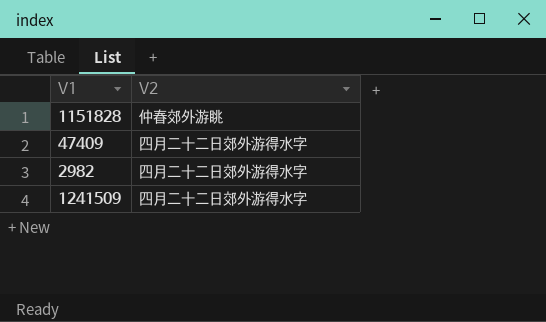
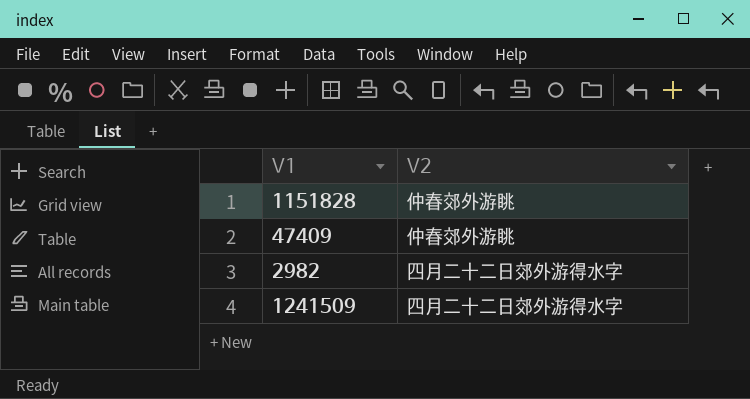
47409 | V2: 四月二十二日郊外游得水字 -> 仲春郊外游眺

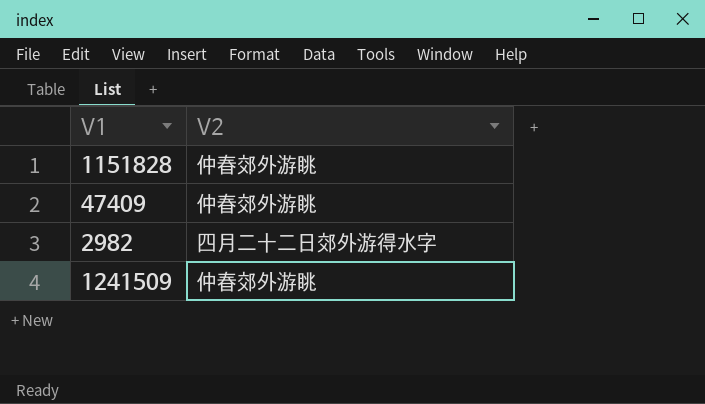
1241509 | V2: 四月二十二日郊外游得水字 -> 仲春郊外游眺

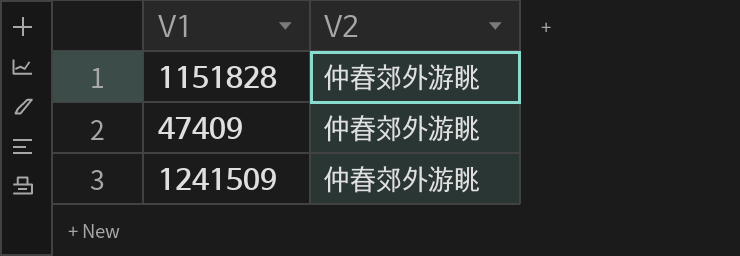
row 2982: 四月二十二日郊外游得水字 -> none

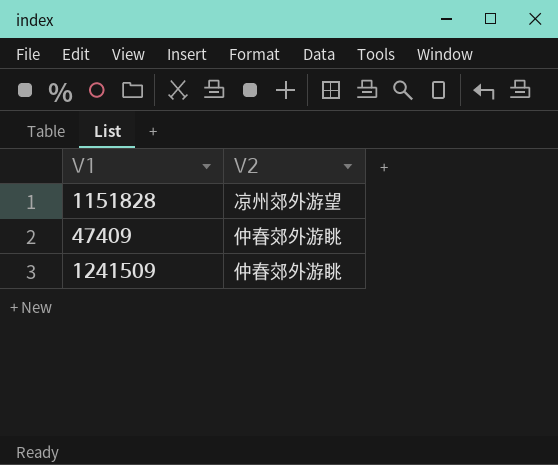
1151828 | V2: 仲春郊外游眺 -> 凉州郊外游望

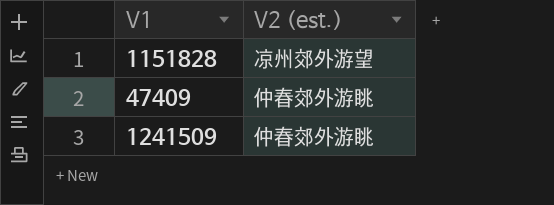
column name: V2 -> V2 (est.)

